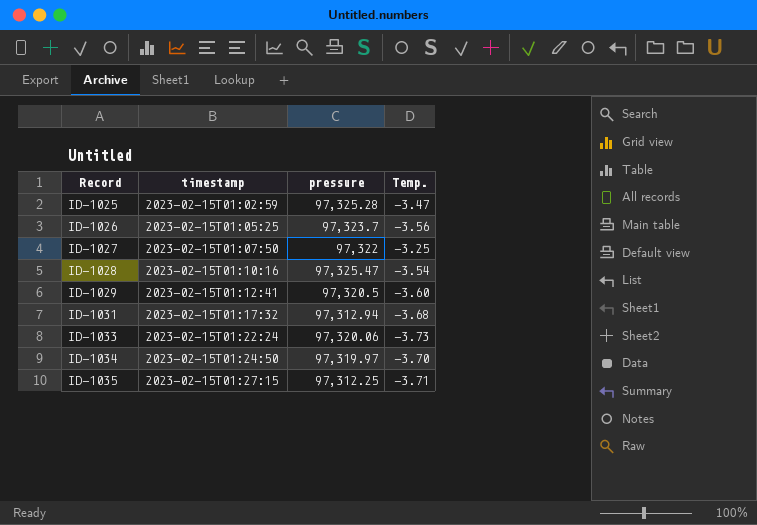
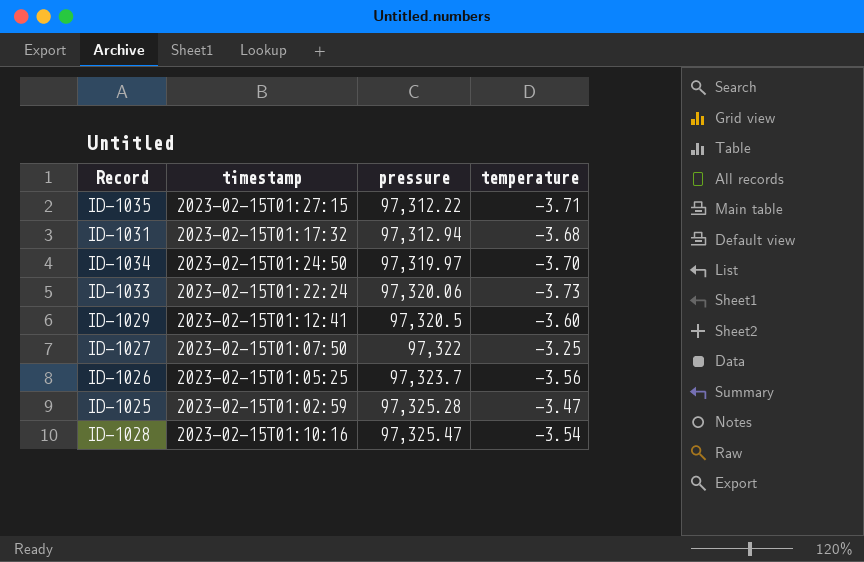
row order: Record ascending -> pressure ascending
column name: Temp. -> temperature
ID-1035 | pressure: 97,312.25 -> 97,312.22

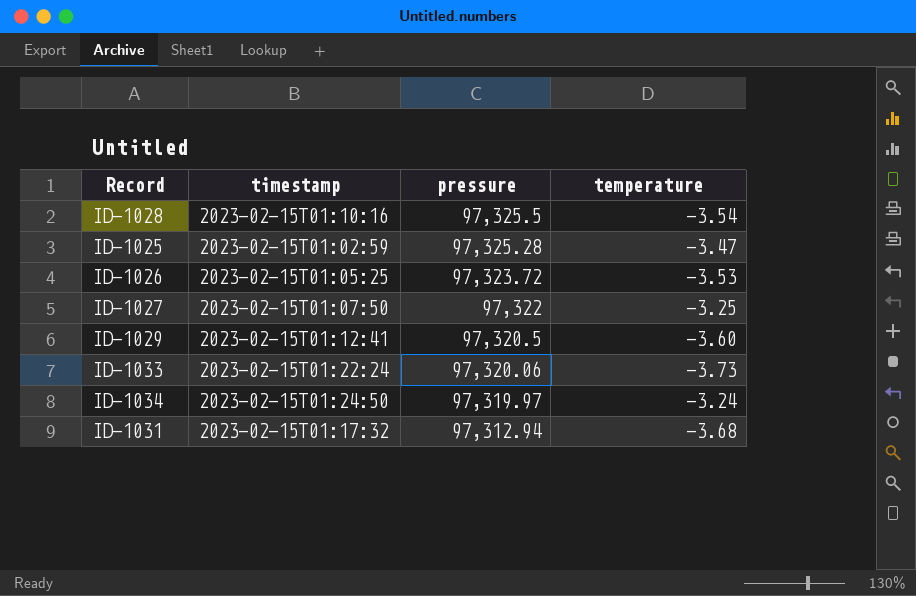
row order: pressure ascending -> pressure descending
row ID-1035: 2023-02-15T01:27:15 | 97,312.22 | -3.71 -> none
ID-1028 | pressure: 97,325.47 -> 97,325.5
ID-1026 | pressure: 97,323.7 -> 97,323.72
ID-1026 | temperature: -3.56 -> -3.53
ID-1034 | temperature: -3.70 -> -3.24

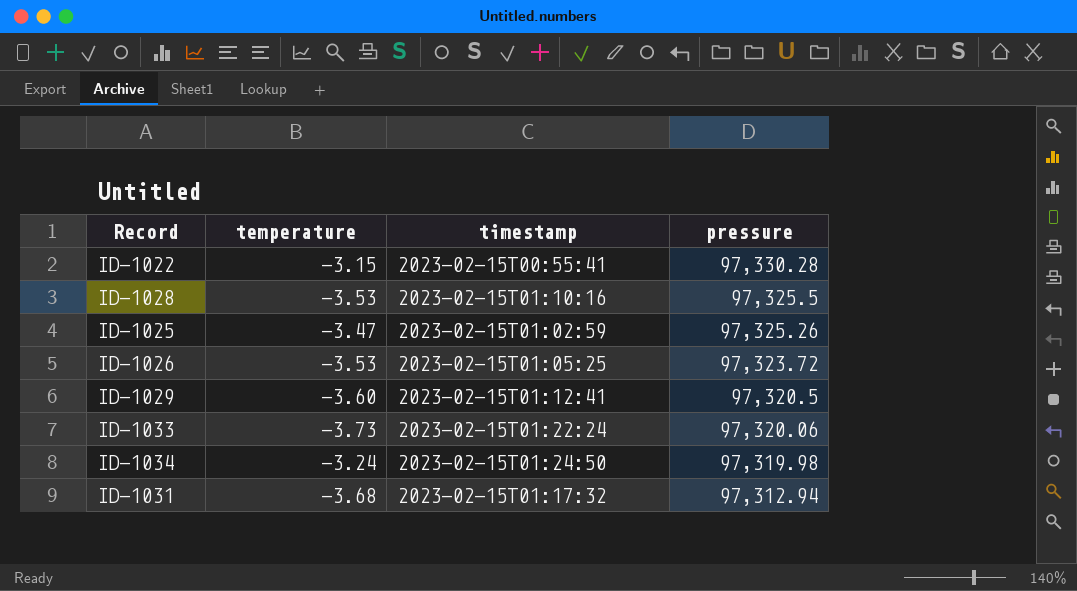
column temperature | position: 4 -> 2
row ID-1027: 2023-02-15T01:07:50 | 97,322 | -3.25 -> none
row ID-1022: none -> -3.15 | 2023-02-15T00:55:41 | 97,330.28
ID-1028 | temperature: -3.54 -> -3.53
ID-1025 | pressure: 97,325.28 -> 97,325.26
ID-1034 | pressure: 97,319.97 -> 97,319.98

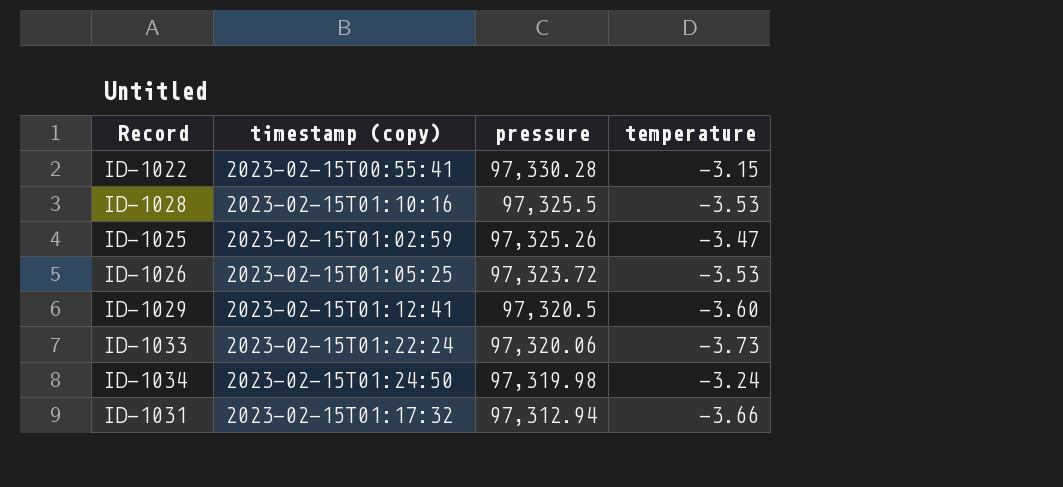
column name: timestamp -> timestamp (copy)
column temperature | position: 2 -> 4
ID-1031 | temperature: -3.68 -> -3.66

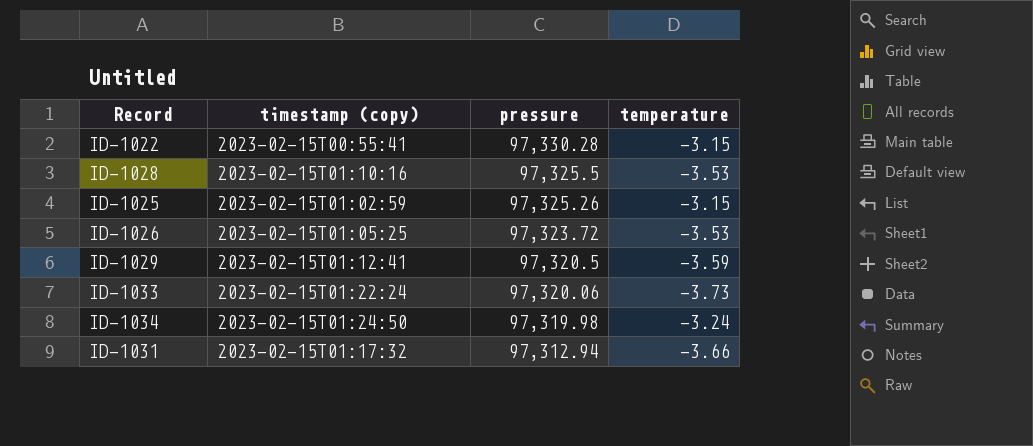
ID-1025 | temperature: -3.47 -> -3.15
ID-1029 | temperature: -3.60 -> -3.59

